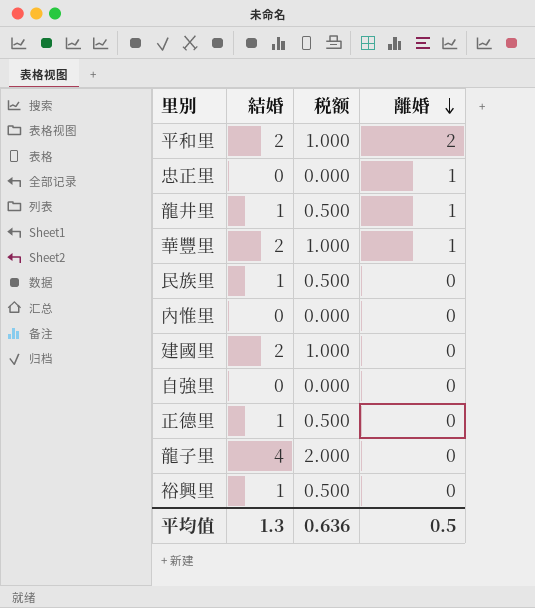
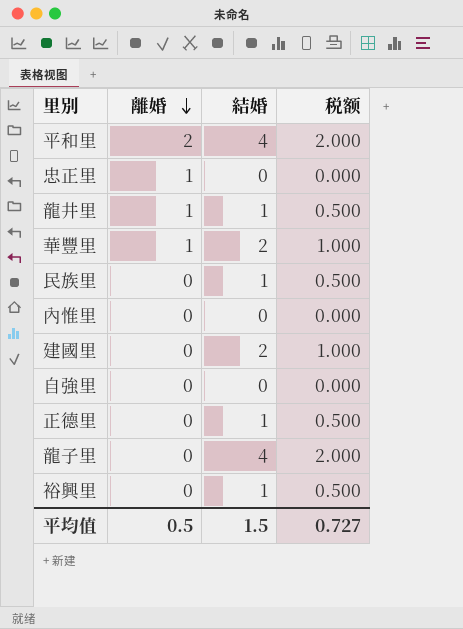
column 離婚 | position: 4 -> 2
平和里 | 結婚: 2 -> 4
平和里 | 税额: 1.000 -> 2.000
平均值 | 結婚: 1.3 -> 1.5
平均值 | 税额: 0.636 -> 0.727

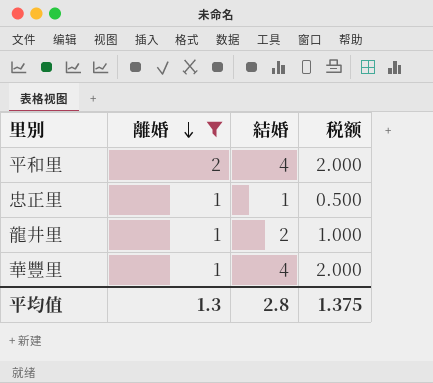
filter: none -> 離婚 != 0
忠正里 | 結婚: 0 -> 1
忠正里 | 税额: 0.000 -> 0.500
龍井里 | 結婚: 1 -> 2
龍井里 | 税额: 0.500 -> 1.000
華豐里 | 結婚: 2 -> 4
華豐里 | 税额: 1.000 -> 2.000
平均值 | 離婚: 0.5 -> 1.3
平均值 | 結婚: 1.5 -> 2.8
平均值 | 税额: 0.727 -> 1.375

